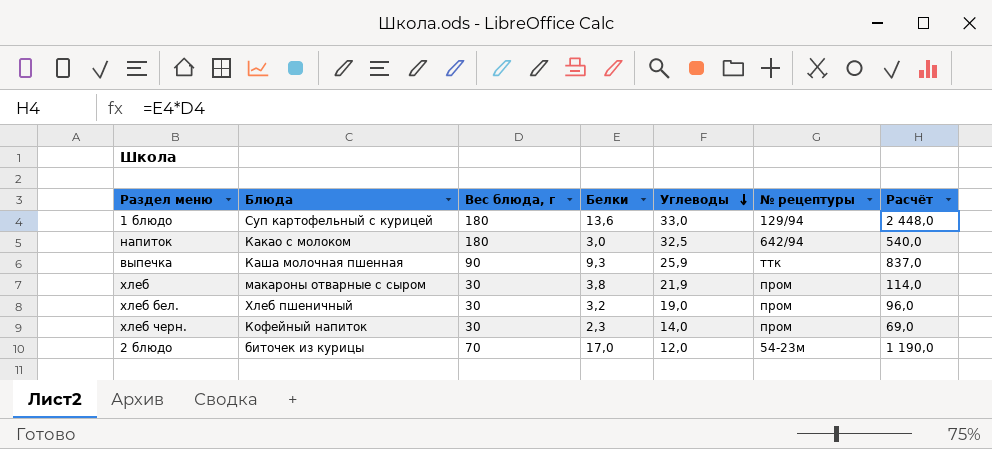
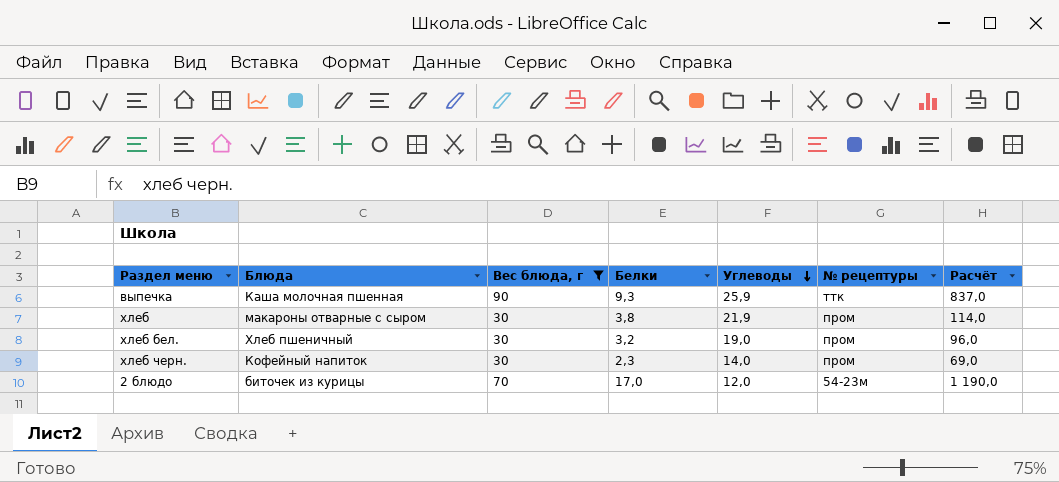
filter: none -> Вес блюда, г != 180

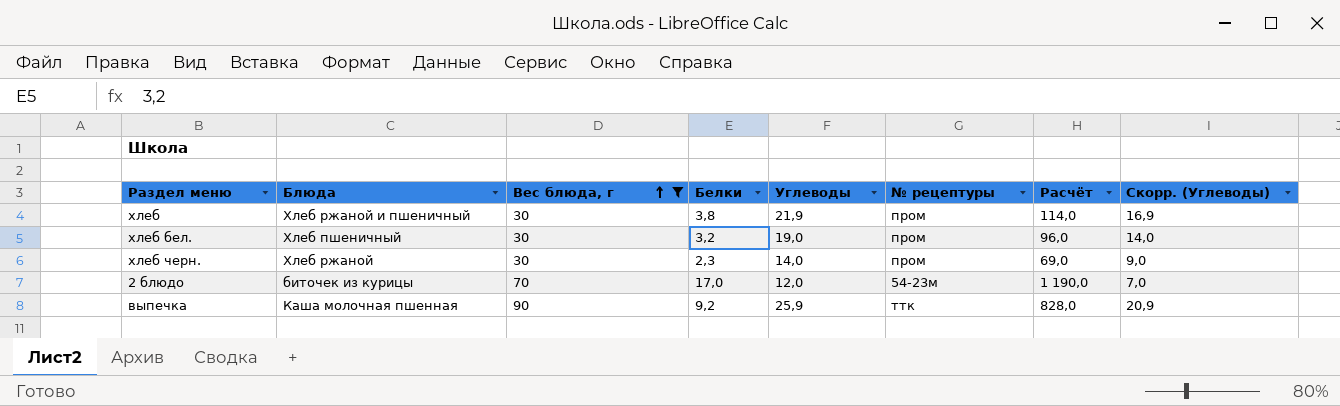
row order: Углеводы descending -> Вес блюда, г ascending
column Скорр. (Углеводы) | formula: none -> [Углеводы] - 5
хлеб | Блюда: макароны отварные с сыром -> Хлеб ржаной и пшеничный
хлеб черн. | Блюда: Кофейный напиток -> Хлеб ржаной
выпечка | Белки: 9,3 -> 9,2
выпечка | Расчёт: 837,0 -> 828,0

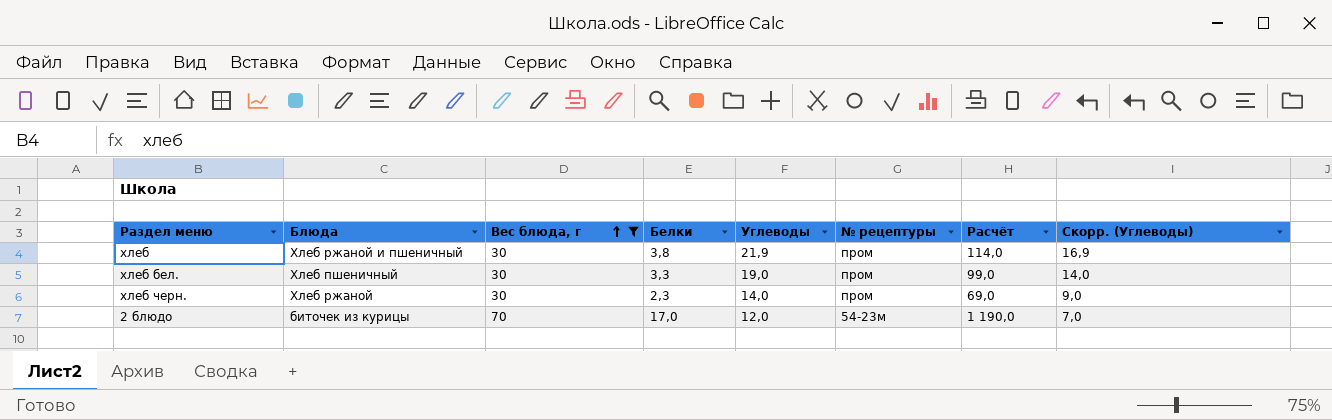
row выпечка: Каша молочная пшенная | 90 | 9,2 | 25,9 | ттк | 828,0 | 20,9 -> none
хлеб бел. | Белки: 3,2 -> 3,3
хлеб бел. | Расчёт: 96,0 -> 99,0

